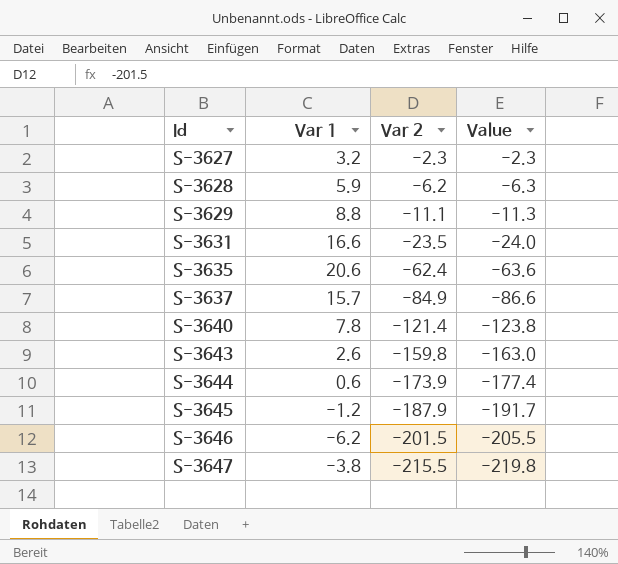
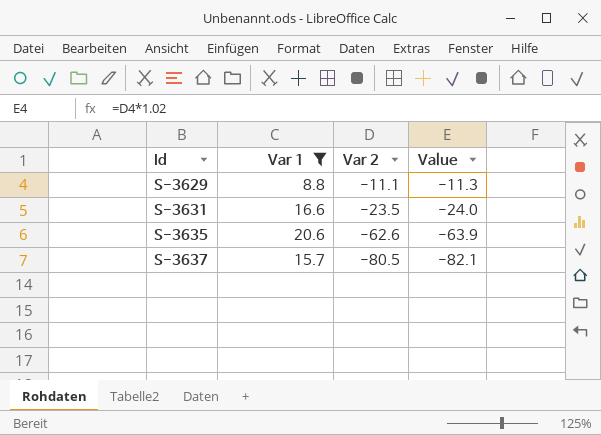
filter: none -> Var 1 >= 8.8
S-3635 | Var 2: -62.4 -> -62.6
S-3635 | Value: -63.6 -> -63.9
S-3637 | Var 2: -84.9 -> -80.5
S-3637 | Value: -86.6 -> -82.1

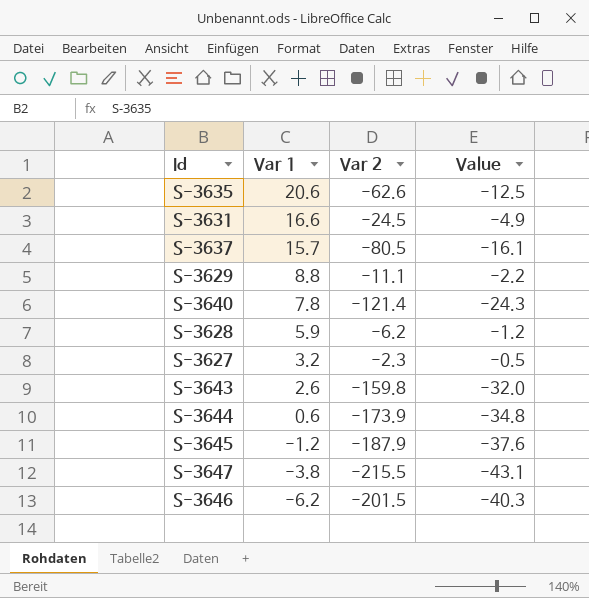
filter: Var 1 >= 8.8 -> none
row order: Id ascending -> Var 1 descending
column Value | formula: [Var 2] * 1.02 -> [Var 2] * 0.2
S-3631 | Var 2: -23.5 -> -24.5

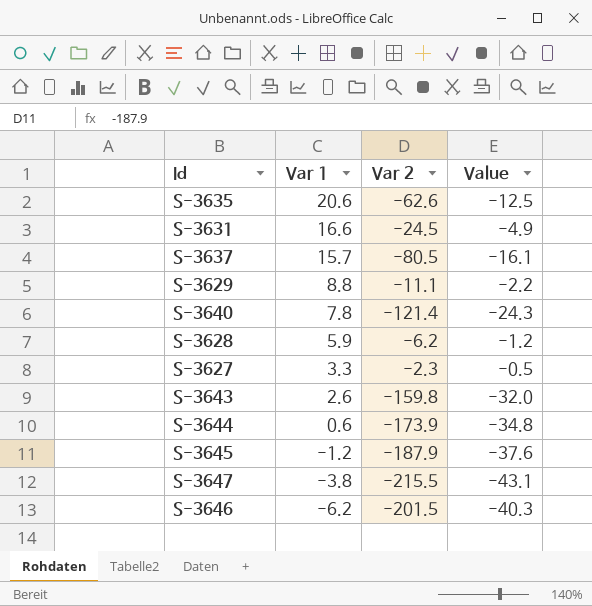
S-3627 | Var 1: 3.2 -> 3.3

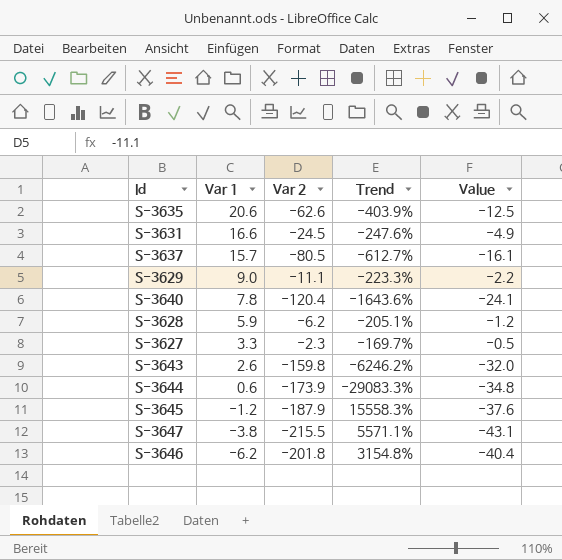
column Trend | formula: none -> ([Var 2] - [Var 1]) / [Var 1]
S-3629 | Var 1: 8.8 -> 9.0
S-3640 | Var 2: -121.4 -> -120.4
S-3640 | Value: -24.3 -> -24.1
S-3646 | Var 2: -201.5 -> -201.8
S-3646 | Value: -40.3 -> -40.4

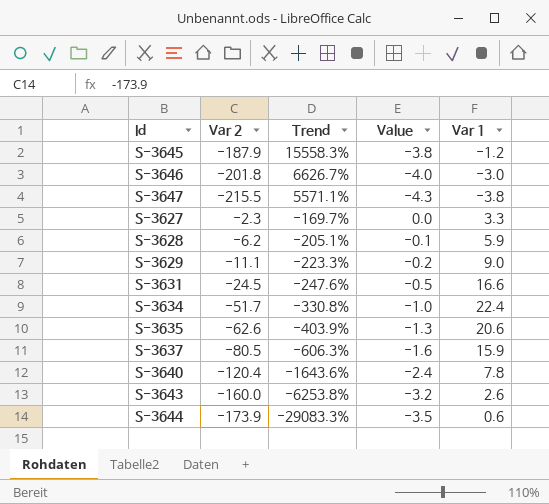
row order: Var 1 descending -> Trend descending
column Value | formula: [Var 2] * 0.2 -> [Var 2] * 0.02
column Var 1 | position: 2 -> 5
S-3646 | Trend: 3154.8% -> 6626.7%
S-3646 | Var 1: -6.2 -> -3.0
row S-3634: none -> -51.7 | -330.8% | -1.0 | 22.4
S-3637 | Trend: -612.7% -> -606.3%
S-3637 | Var 1: 15.7 -> 15.9
S-3643 | Var 2: -159.8 -> -160.0
S-3643 | Trend: -6246.2% -> -6253.8%

